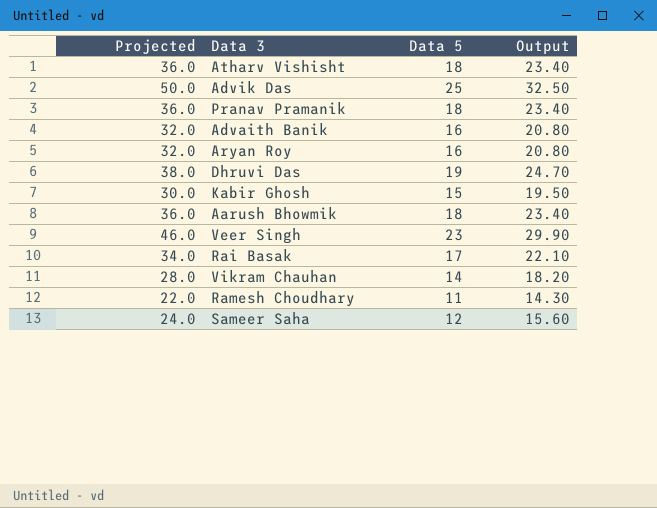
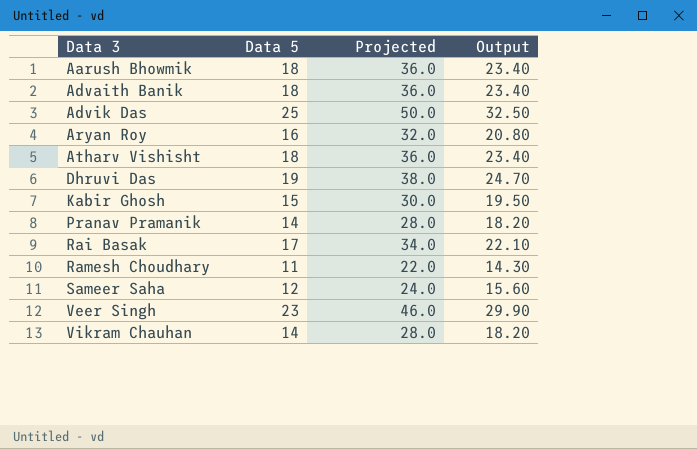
row order: none -> Data 3 ascending
column Projected | position: 1 -> 3
Advaith Banik | Data 5: 16 -> 18
Advaith Banik | Projected: 32.0 -> 36.0
Advaith Banik | Output: 20.80 -> 23.40
Pranav Pramanik | Data 5: 18 -> 14
Pranav Pramanik | Projected: 36.0 -> 28.0
Pranav Pramanik | Output: 23.40 -> 18.20

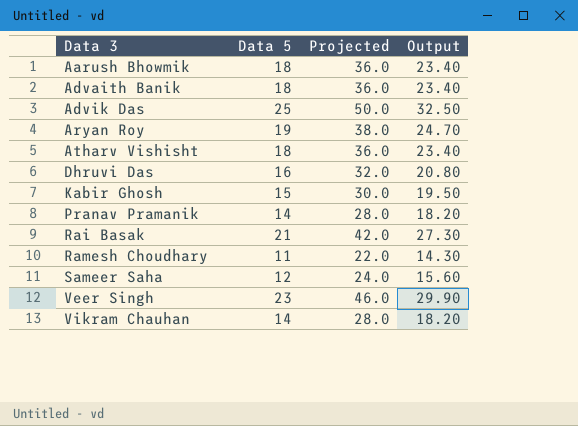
Aryan Roy | Data 5: 16 -> 19
Aryan Roy | Projected: 32.0 -> 38.0
Aryan Roy | Output: 20.80 -> 24.70
Dhruvi Das | Data 5: 19 -> 16
Dhruvi Das | Projected: 38.0 -> 32.0
Dhruvi Das | Output: 24.70 -> 20.80
Rai Basak | Data 5: 17 -> 21
Rai Basak | Projected: 34.0 -> 42.0
Rai Basak | Output: 22.10 -> 27.30

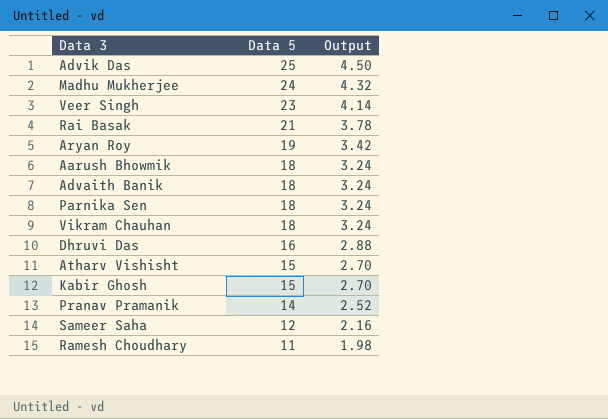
row order: Data 3 ascending -> Data 5 descending
column Projected | formula: [Data 5] * 2 -> none
column Output | formula: [Data 5] * 1.3 -> [Data 5] * 0.18
row Madhu Mukherjee: none -> 24 | 4.32
row Parnika Sen: none -> 18 | 3.24
Vikram Chauhan | Data 5: 14 -> 18
Atharv Vishisht | Data 5: 18 -> 15

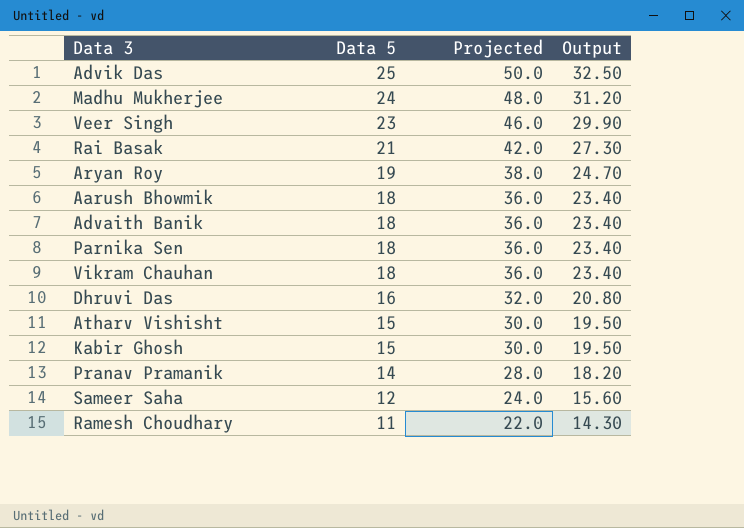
column Projected | formula: none -> [Data 5] * 2
column Output | formula: [Data 5] * 0.18 -> [Data 5] * 1.3

